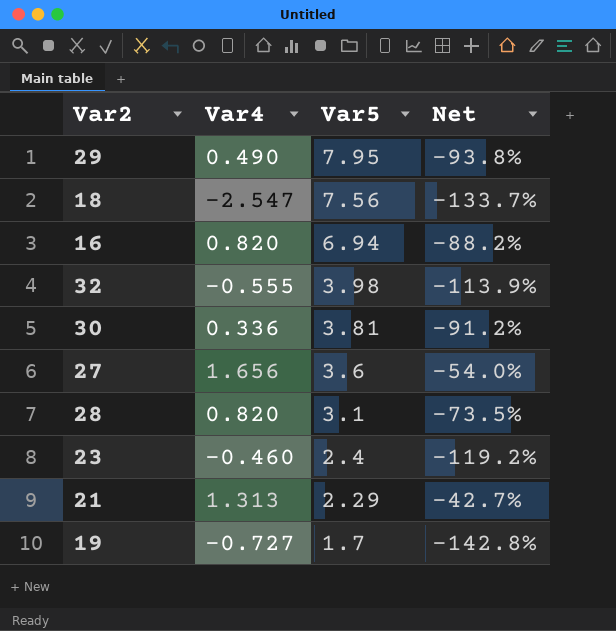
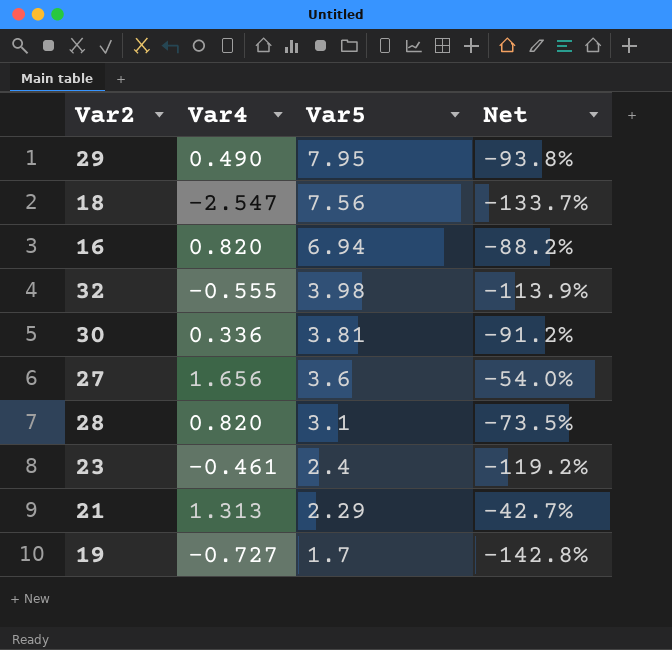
23 | Var4: -0.460 -> -0.461

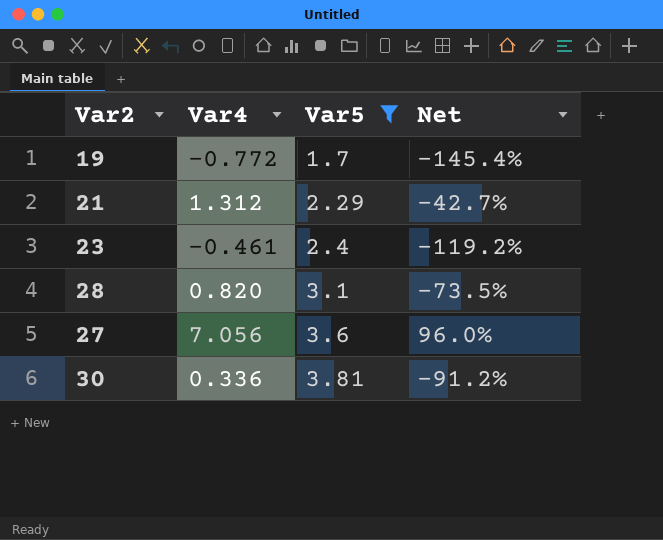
filter: none -> Var5 <= 3.81
row order: Var5 descending -> Var5 ascending
19 | Var4: -0.727 -> -0.772
19 | Net: -142.8% -> -145.4%
21 | Var4: 1.313 -> 1.312
27 | Var4: 1.656 -> 7.056
27 | Net: -54.0% -> 96.0%

